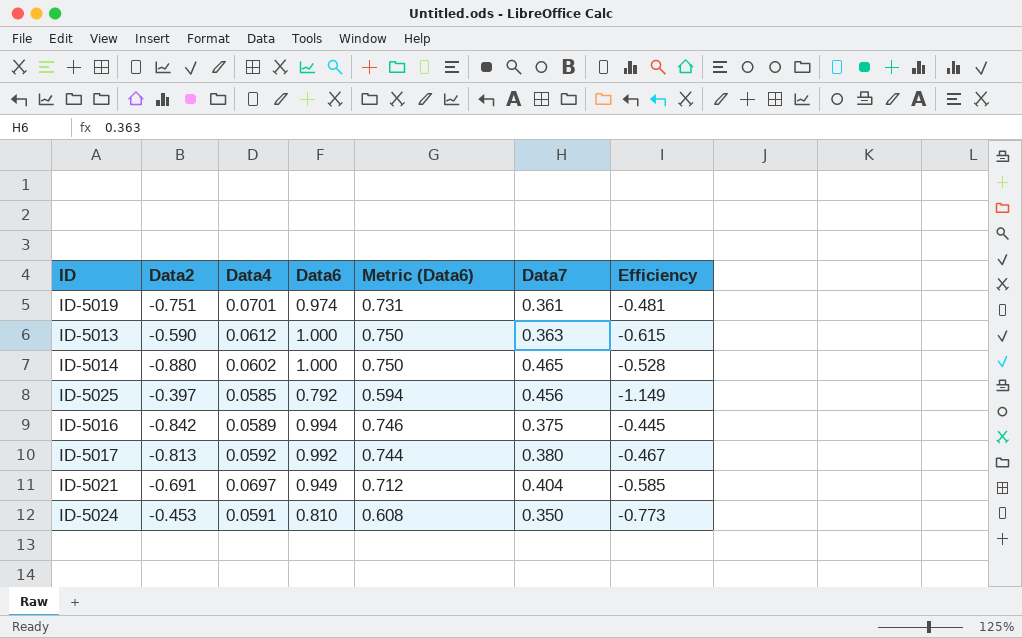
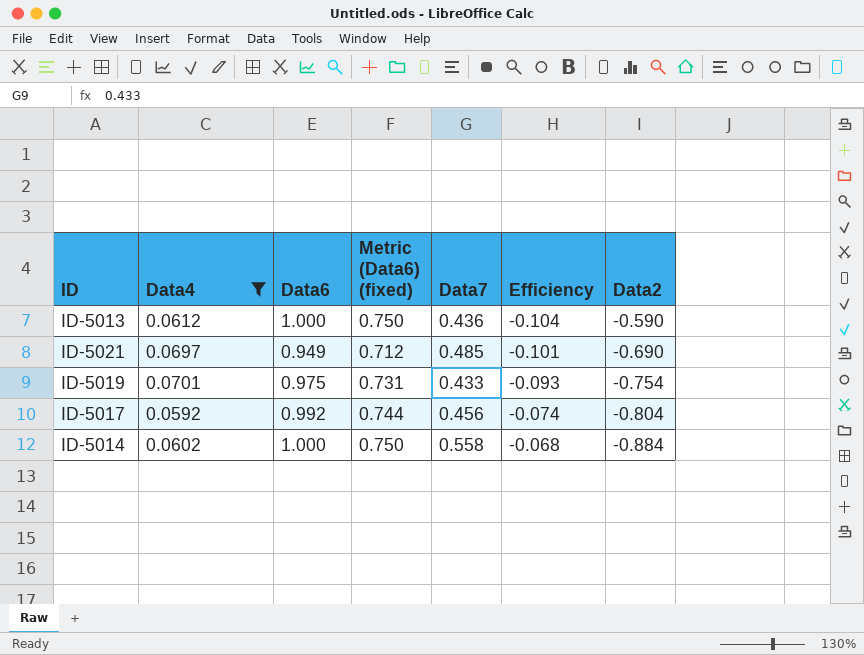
filter: none -> Data4 >= 0.0592
row order: none -> Efficiency ascending
column name: Metric (Data6) -> Metric (Data6) (fixed)
column Efficiency | formula: [Data7] / [Data2] -> [Data4] / [Data2]
column Data2 | position: 2 -> 7
ID-5013 | Data7: 0.363 -> 0.436
ID-5021 | Data7: 0.404 -> 0.485
ID-5021 | Data2: -0.691 -> -0.690
ID-5019 | Data6: 0.974 -> 0.975
ID-5019 | Data7: 0.361 -> 0.433
ID-5019 | Data2: -0.751 -> -0.754
ID-5017 | Data7: 0.380 -> 0.456
ID-5017 | Data2: -0.813 -> -0.804
ID-5014 | Data7: 0.465 -> 0.558
ID-5014 | Data2: -0.880 -> -0.884

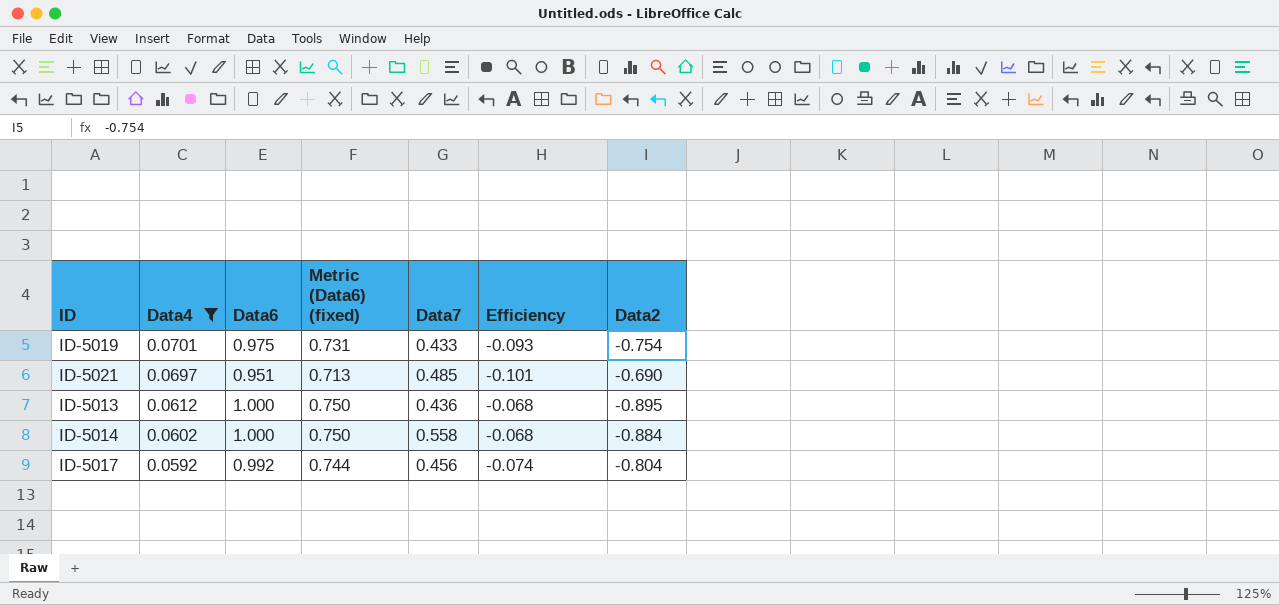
row order: Efficiency ascending -> Data4 descending
ID-5021 | Data6: 0.949 -> 0.951
ID-5021 | Metric (Data6) (fixed): 0.712 -> 0.713
ID-5013 | Efficiency: -0.104 -> -0.068
ID-5013 | Data2: -0.590 -> -0.895

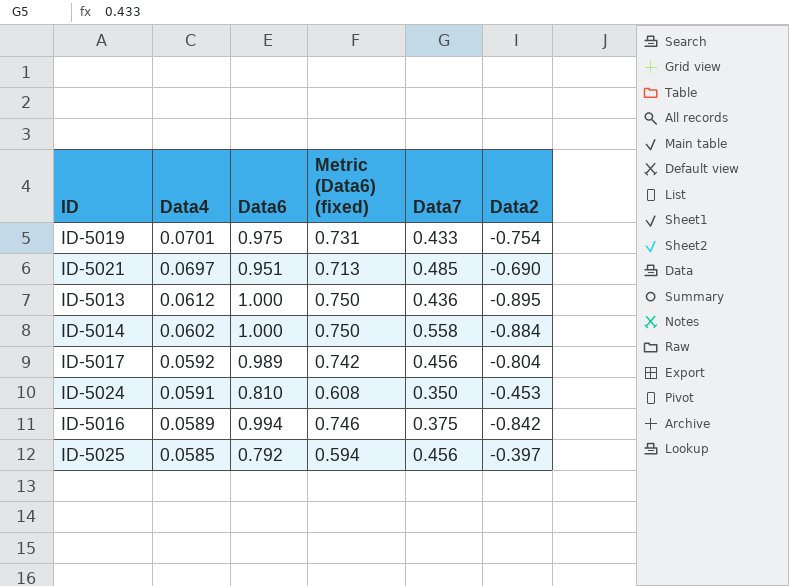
filter: Data4 >= 0.0592 -> none
column Efficiency | formula: [Data4] / [Data2] -> none
ID-5017 | Data6: 0.992 -> 0.989
ID-5017 | Metric (Data6) (fixed): 0.744 -> 0.742

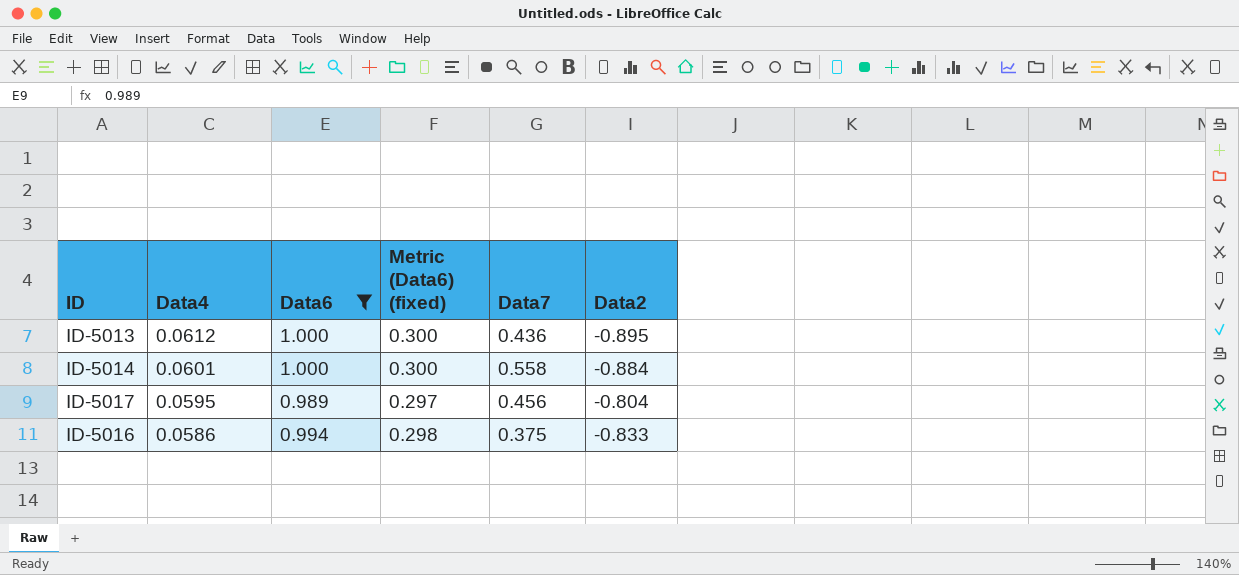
filter: none -> Data6 >= 0.989
column Metric (Data6) (fixed) | formula: [Data6] * 0.75 -> [Data6] * 0.3
ID-5014 | Data4: 0.0602 -> 0.0601
ID-5017 | Data4: 0.0592 -> 0.0595
ID-5016 | Data4: 0.0589 -> 0.0586
ID-5016 | Data2: -0.842 -> -0.833

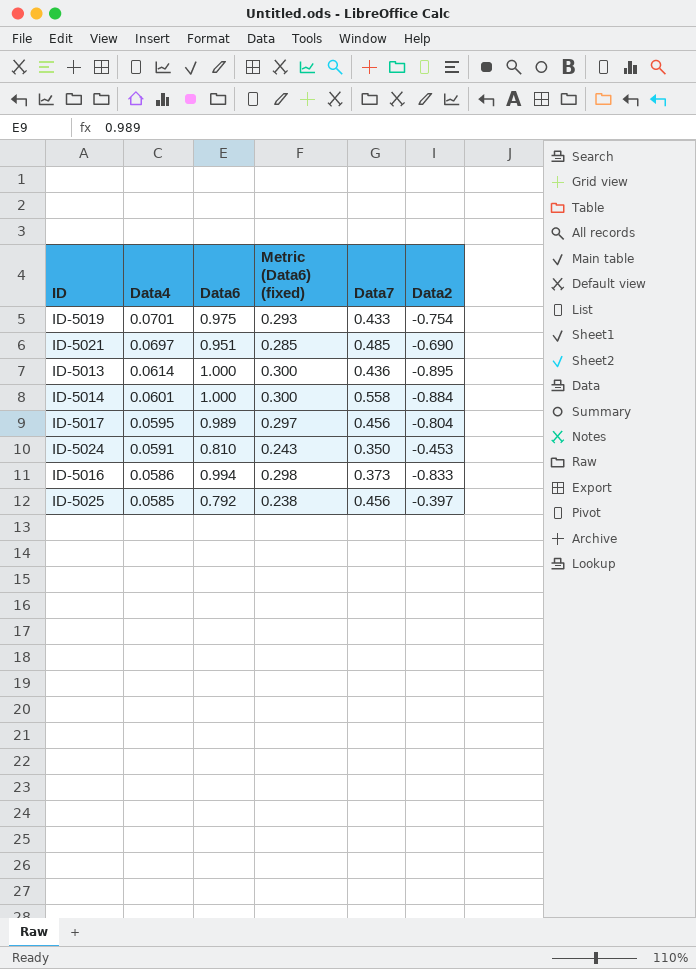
filter: Data6 >= 0.989 -> none
ID-5013 | Data4: 0.0612 -> 0.0614
ID-5016 | Data7: 0.375 -> 0.373

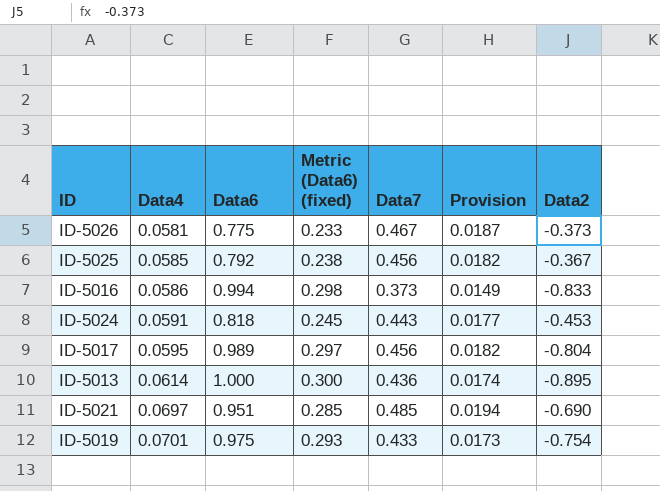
row order: Data4 descending -> Data4 ascending
column Provision | formula: none -> [Data7] * 0.04
row ID-5014: 0.0601 | 1.000 | 0.300 | 0.558 | -0.884 -> none
row ID-5026: none -> 0.0581 | 0.775 | 0.233 | 0.467 | 0.0187 | -0.373
ID-5025 | Data2: -0.397 -> -0.367
ID-5024 | Data6: 0.810 -> 0.818
ID-5024 | Metric (Data6) (fixed): 0.243 -> 0.245
ID-5024 | Data7: 0.350 -> 0.443

